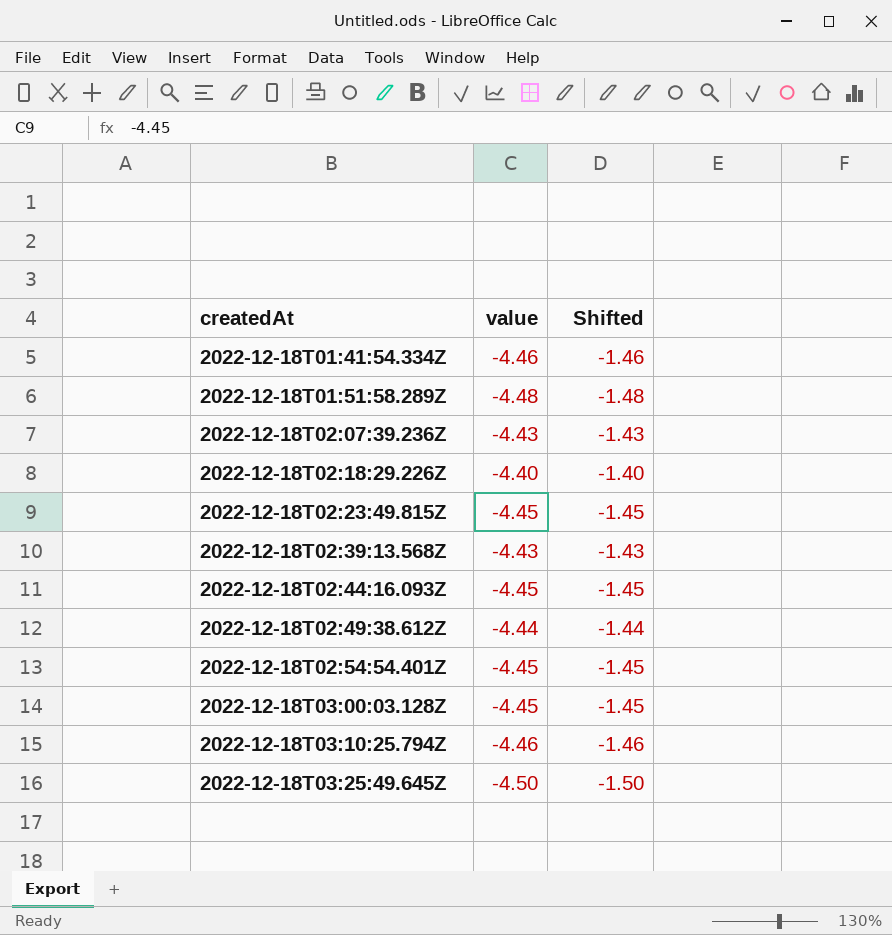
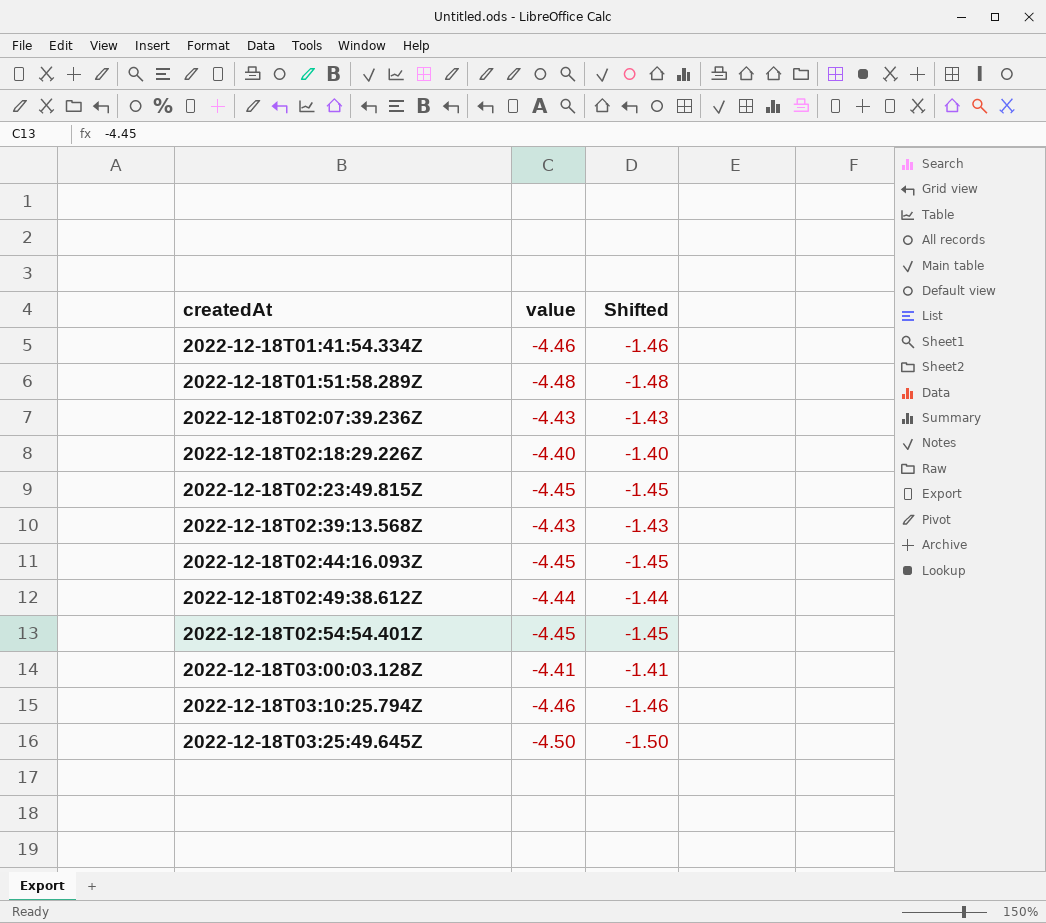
2022-12-18T03:00:03.128Z | value: -4.45 -> -4.41
2022-12-18T03:00:03.128Z | Shifted: -1.45 -> -1.41

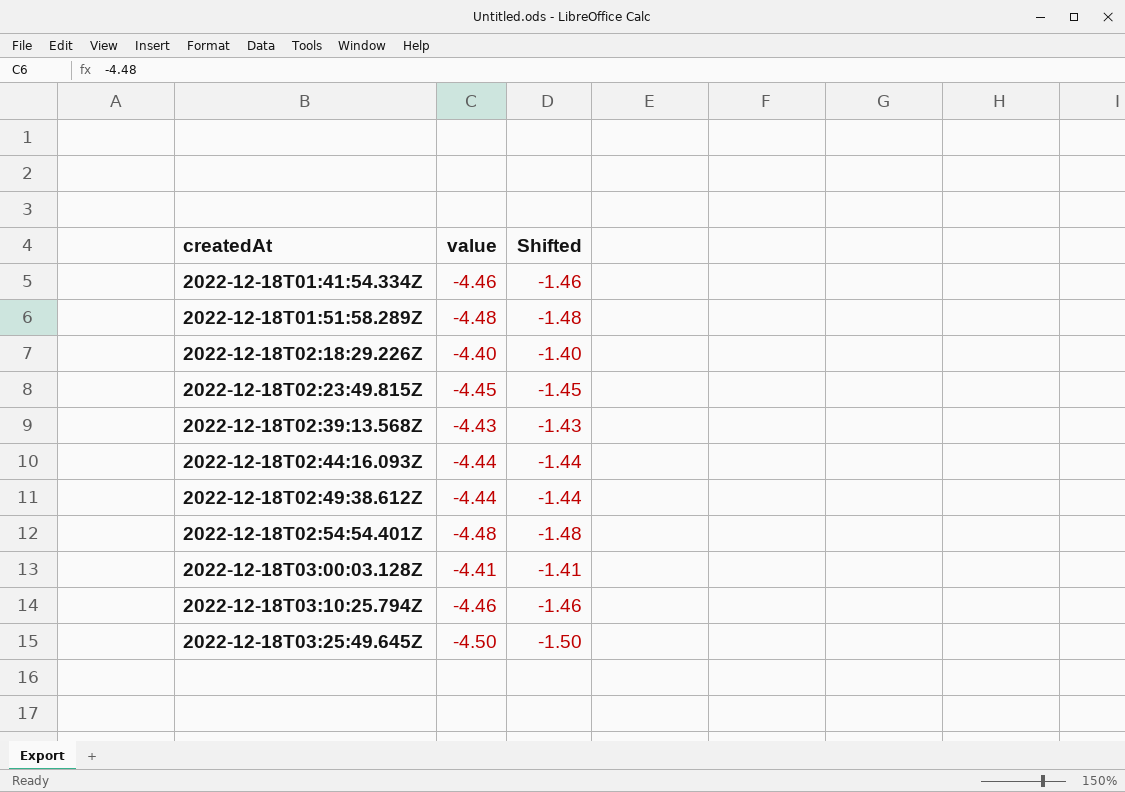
row 2022-12-18T02:07:39.236Z: -4.43 | -1.43 -> none
2022-12-18T02:44:16.093Z | value: -4.45 -> -4.44
2022-12-18T02:44:16.093Z | Shifted: -1.45 -> -1.44
2022-12-18T02:54:54.401Z | value: -4.45 -> -4.48
2022-12-18T02:54:54.401Z | Shifted: -1.45 -> -1.48

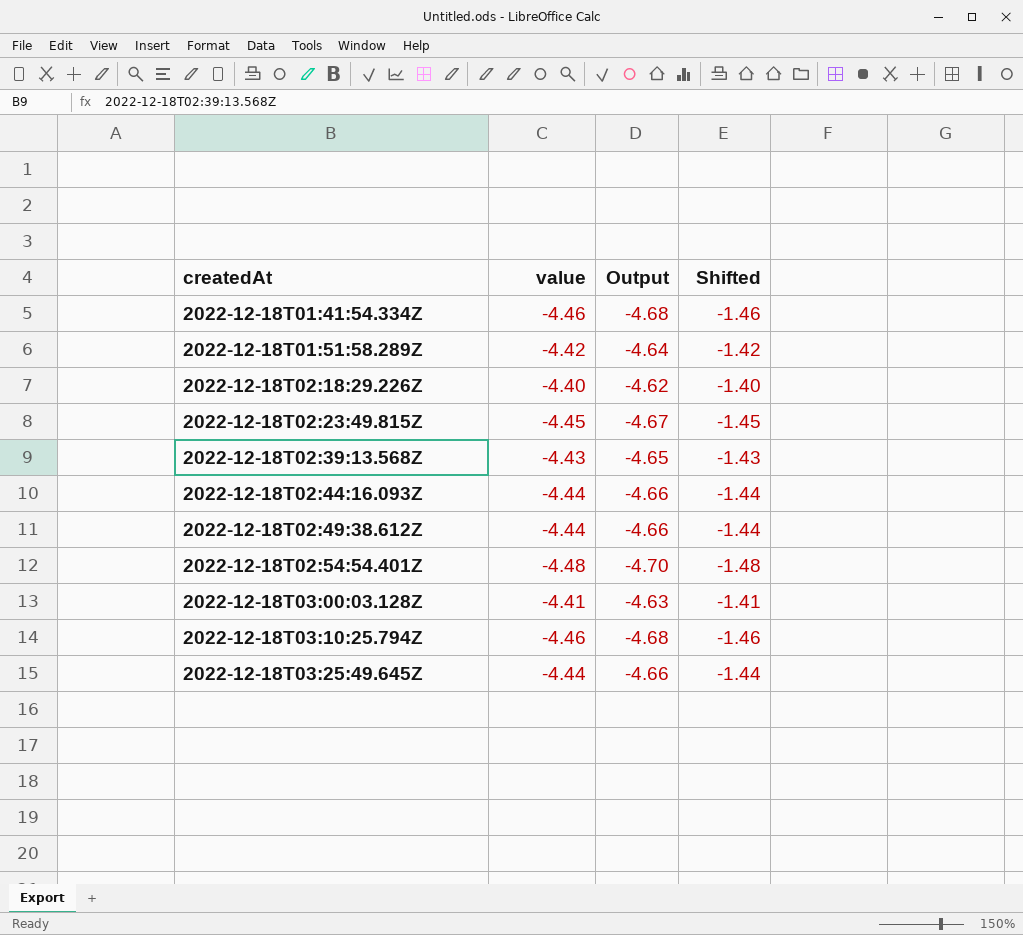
column Output | formula: none -> [value] * 1.05
2022-12-18T01:51:58.289Z | value: -4.48 -> -4.42
2022-12-18T01:51:58.289Z | Shifted: -1.48 -> -1.42
2022-12-18T03:25:49.645Z | value: -4.50 -> -4.44
2022-12-18T03:25:49.645Z | Shifted: -1.50 -> -1.44

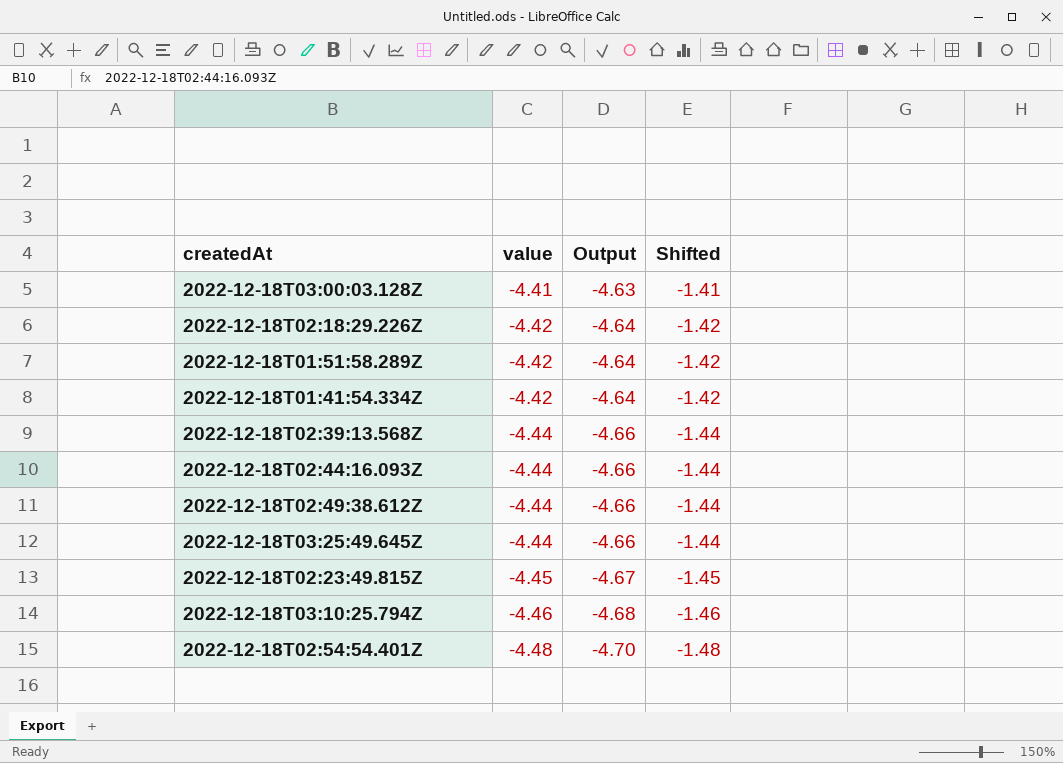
row order: createdAt ascending -> value descending
2022-12-18T02:18:29.226Z | value: -4.40 -> -4.42
2022-12-18T02:18:29.226Z | Output: -4.62 -> -4.64
2022-12-18T02:18:29.226Z | Shifted: -1.40 -> -1.42
2022-12-18T01:41:54.334Z | value: -4.46 -> -4.42
2022-12-18T01:41:54.334Z | Output: -4.68 -> -4.64
2022-12-18T01:41:54.334Z | Shifted: -1.46 -> -1.42
2022-12-18T02:39:13.568Z | value: -4.43 -> -4.44
2022-12-18T02:39:13.568Z | Output: -4.65 -> -4.66
2022-12-18T02:39:13.568Z | Shifted: -1.43 -> -1.44

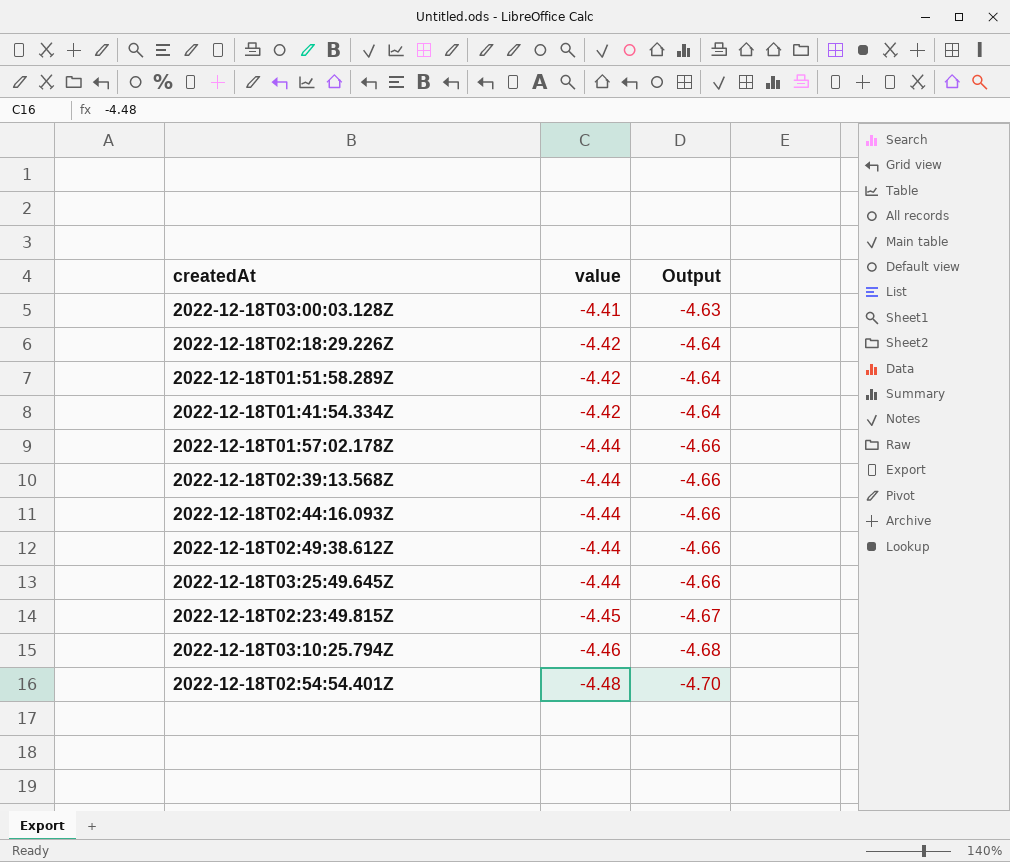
column Shifted | formula: [value] + 3 -> none
row 2022-12-18T01:57:02.178Z: none -> -4.44 | -4.66

